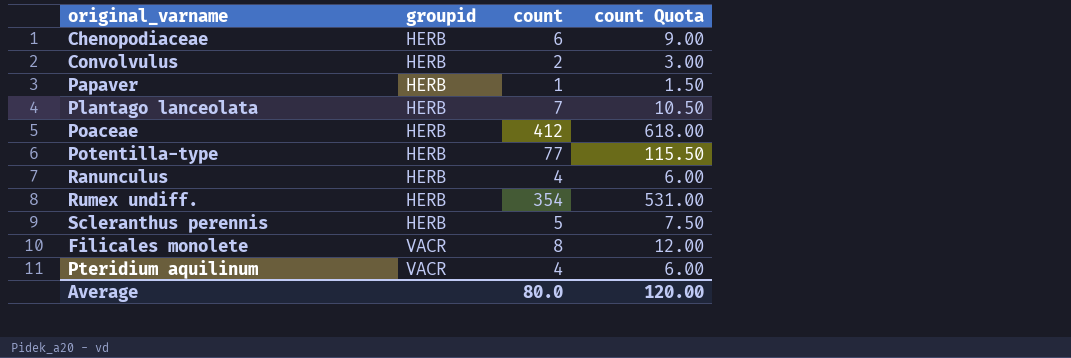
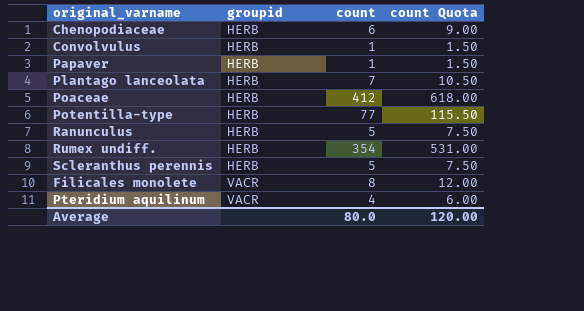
Convolvulus | count: 2 -> 1
Convolvulus | count Quota: 3.00 -> 1.50
Ranunculus | count: 4 -> 5
Ranunculus | count Quota: 6.00 -> 7.50

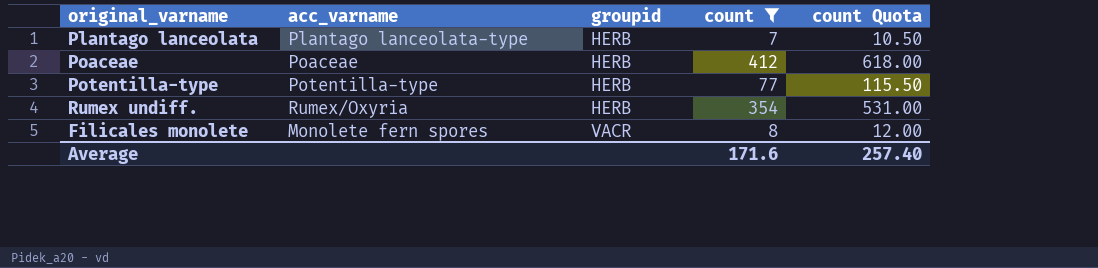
filter: none -> count >= 7
column acc_varname | position: none -> 2
Average | count: 80.0 -> 171.6
Average | count Quota: 120.00 -> 257.40

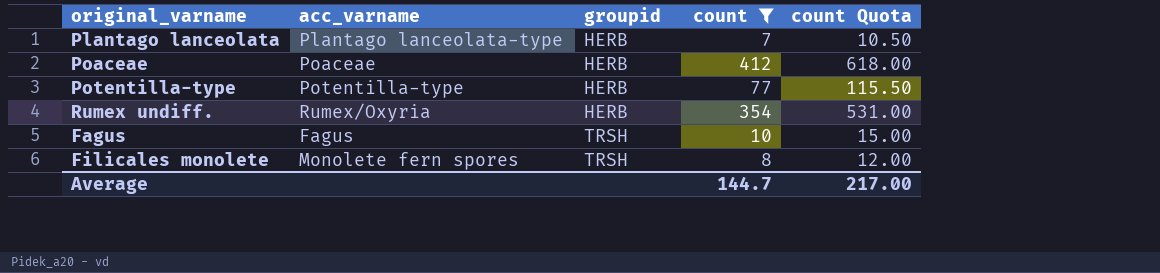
row Fagus: none -> Fagus | TRSH | 10 | 15.00
Filicales monolete | groupid: VACR -> TRSH
Average | count: 171.6 -> 144.7
Average | count Quota: 257.40 -> 217.00

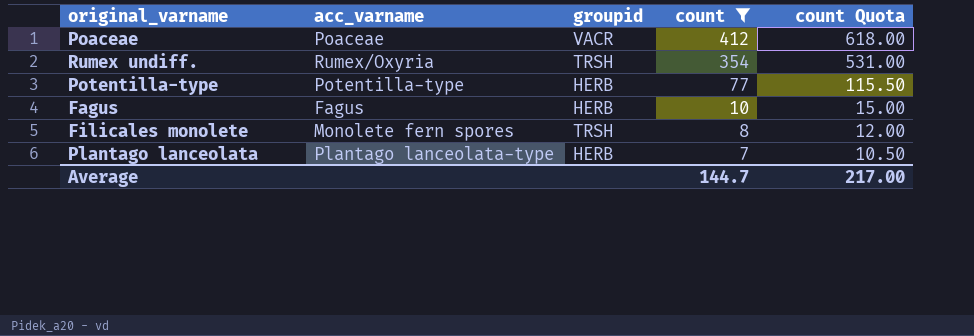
row order: groupid ascending -> count descending
Poaceae | groupid: HERB -> VACR
Rumex undiff. | groupid: HERB -> TRSH
Fagus | groupid: TRSH -> HERB

